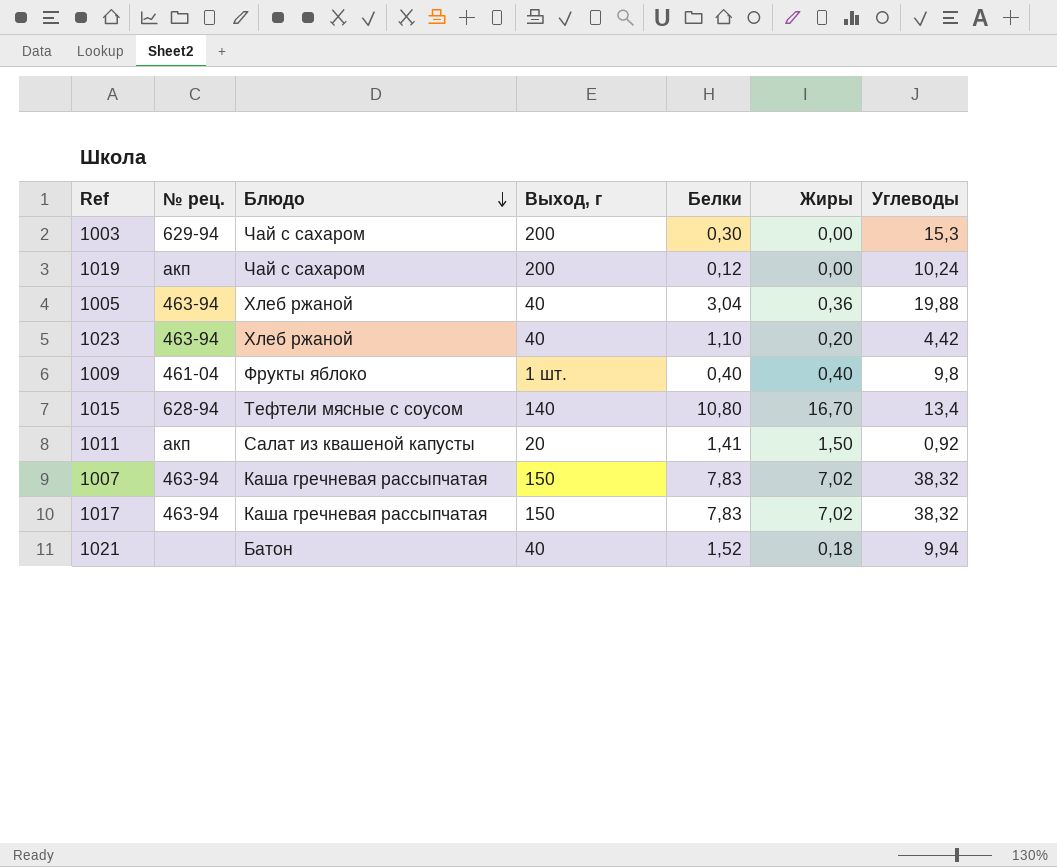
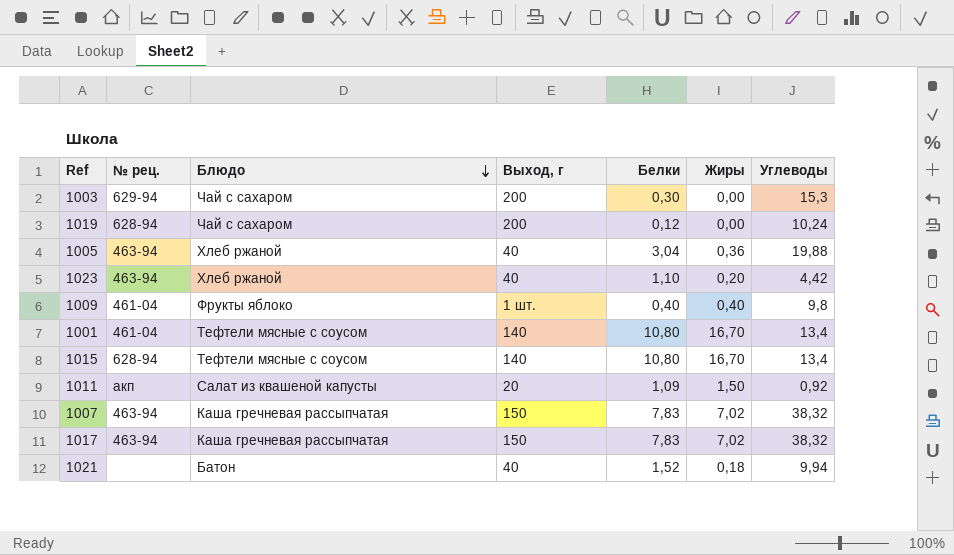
1019 | № рец.: акп -> 628-94
row 1001: none -> 461-04 | Тефтели мясные с соусом | 140 | 10,80 | 16,70 | 13,4
1011 | Белки: 1,41 -> 1,09

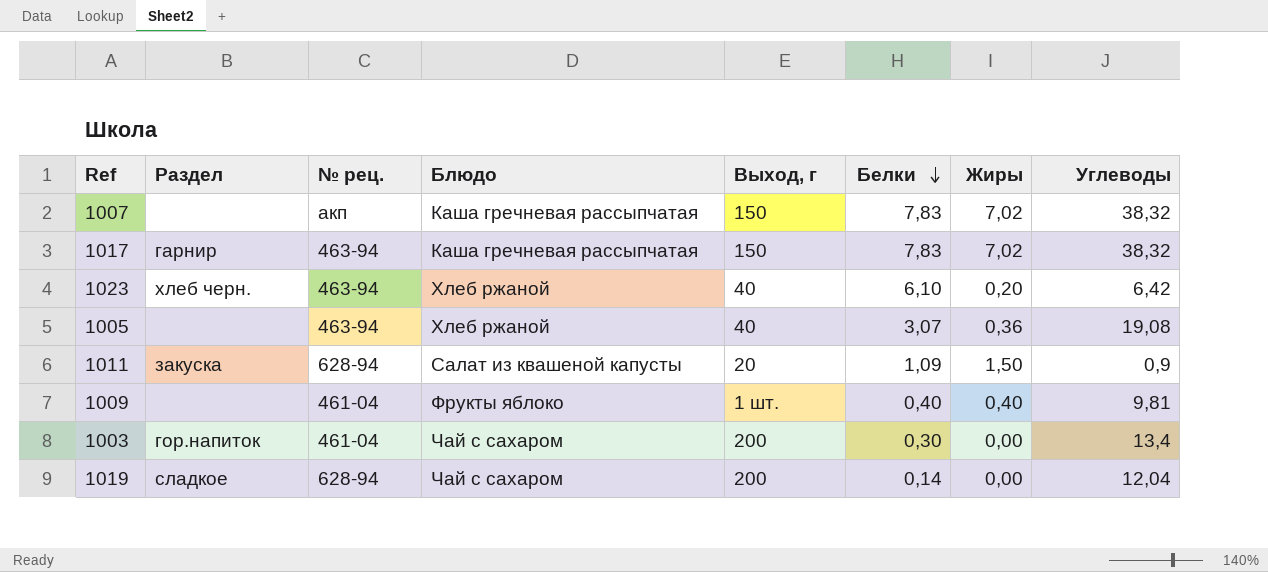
row order: Блюдо descending -> Белки descending
column Раздел | position: none -> 2
row 1001: 461-04 | Тефтели мясные с соусом | 140 | 10,80 | 16,70 | 13,4 -> none
row 1015: 628-94 | Тефтели мясные с соусом | 140 | 10,80 | 16,70 | 13,4 -> none
row 1021: none | Батон | 40 | 1,52 | 0,18 | 9,94 -> none
1007 | № рец.: 463-94 -> акп
1023 | Белки: 1,10 -> 6,10
1023 | Углеводы: 4,42 -> 6,42
1005 | Белки: 3,04 -> 3,07
1005 | Углеводы: 19,88 -> 19,08
1011 | № рец.: акп -> 628-94
1011 | Углеводы: 0,92 -> 0,9
1009 | Углеводы: 9,8 -> 9,81
1003 | № рец.: 629-94 -> 461-04
1003 | Углеводы: 15,3 -> 13,4
1019 | Белки: 0,12 -> 0,14
1019 | Углеводы: 10,24 -> 12,04

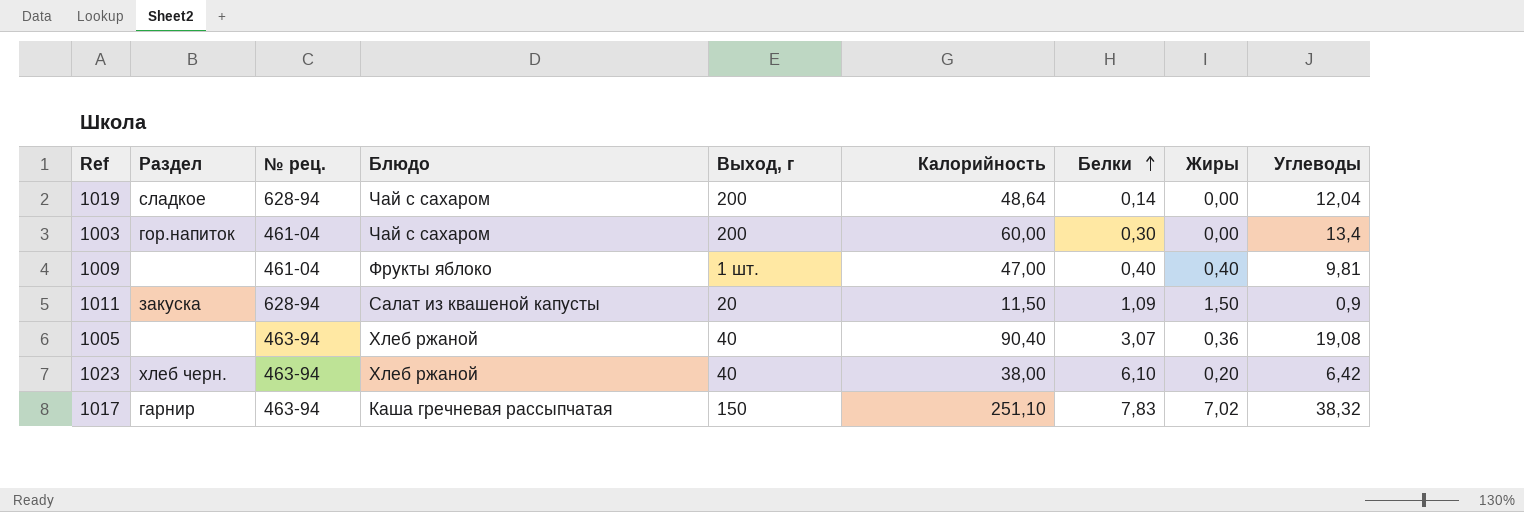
row order: Белки descending -> Белки ascending
column Калорийность | position: none -> 6
row 1007: none | акп | Каша гречневая рассыпчатая | 150 | 7,83 | 7,02 | 38,32 -> none

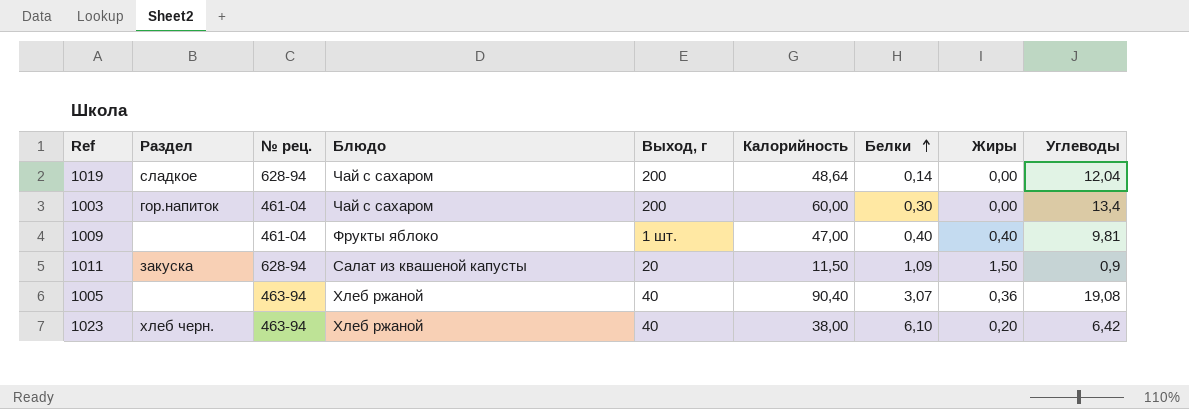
row 1017: гарнир | 463-94 | Каша гречневая рассыпчатая | 150 | 251,10 | 7,83 | 7,02 | 38,32 -> none

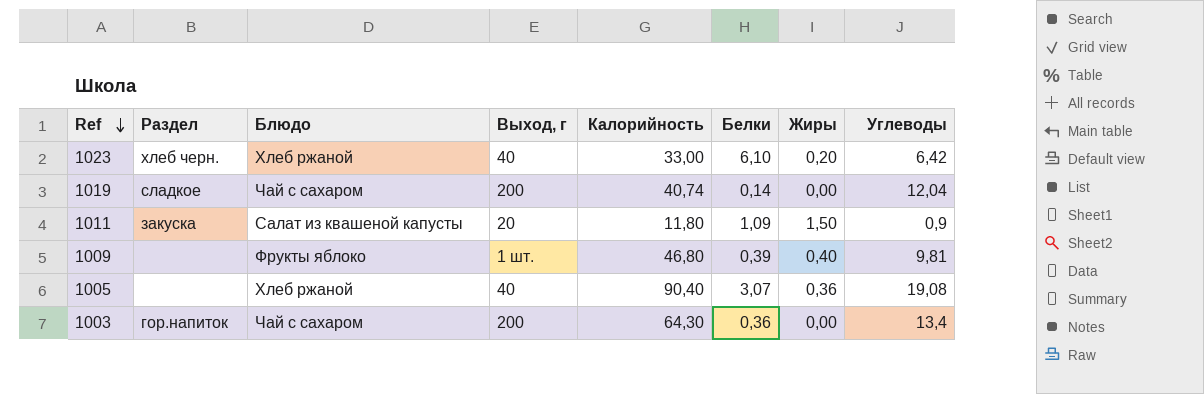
row order: Белки ascending -> Ref descending
column № рец. | position: 3 -> none
1023 | Калорийность: 38,00 -> 33,00
1019 | Калорийность: 48,64 -> 40,74
1011 | Калорийность: 11,50 -> 11,80
1009 | Калорийность: 47,00 -> 46,80
1009 | Белки: 0,40 -> 0,39
1003 | Калорийность: 60,00 -> 64,30
1003 | Белки: 0,30 -> 0,36

